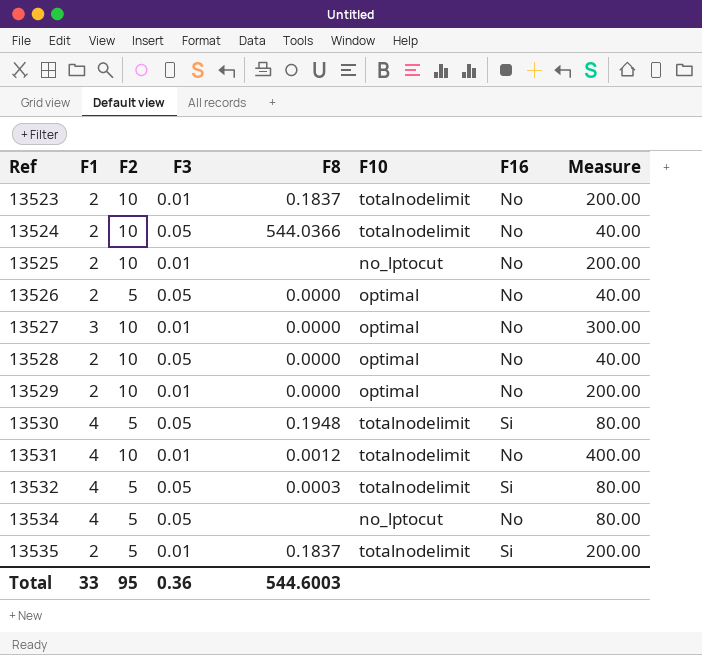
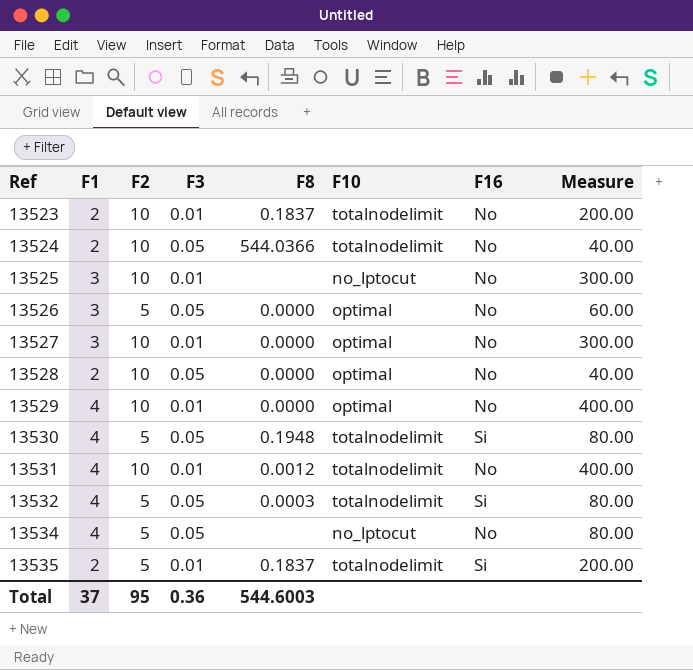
13525 | F1: 2 -> 3
13525 | Measure: 200.00 -> 300.00
13526 | F1: 2 -> 3
13526 | Measure: 40.00 -> 60.00
13529 | F1: 2 -> 4
13529 | Measure: 200.00 -> 400.00
Total | F1: 33 -> 37

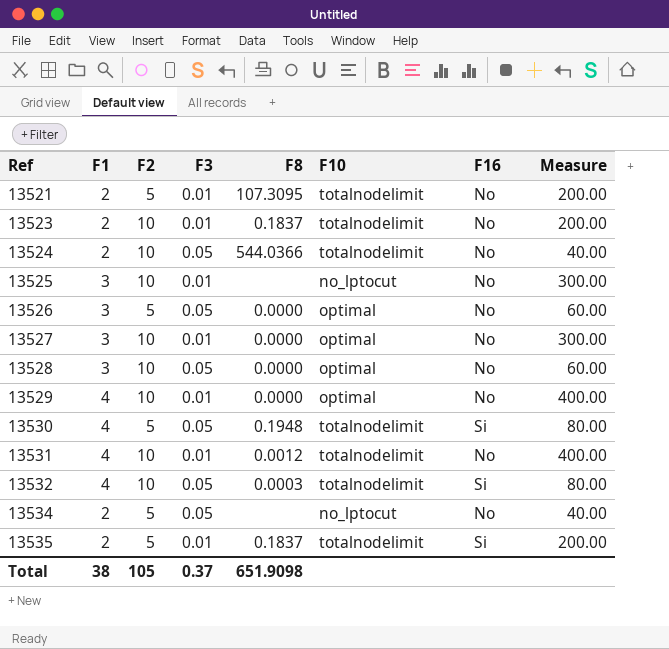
row 13521: none -> 2 | 5 | 0.01 | 107.3095 | totalnodelimit | No | 200.00
13528 | F1: 2 -> 3
13528 | Measure: 40.00 -> 60.00
13532 | F2: 5 -> 10
13534 | F1: 4 -> 2
13534 | Measure: 80.00 -> 40.00
Total | F1: 37 -> 38
Total | F2: 95 -> 105
Total | F3: 0.36 -> 0.37
Total | F8: 544.6003 -> 651.9098

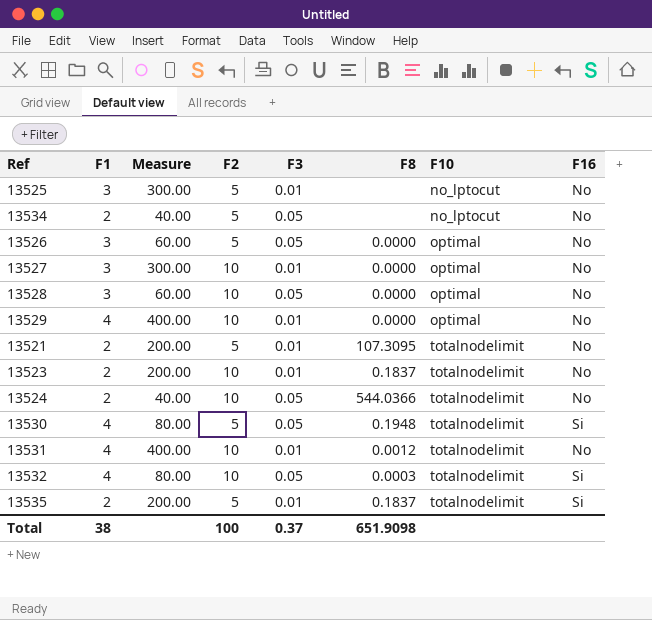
row order: Ref ascending -> F10 ascending
column Measure | position: 8 -> 3
13525 | F2: 10 -> 5
Total | F2: 105 -> 100

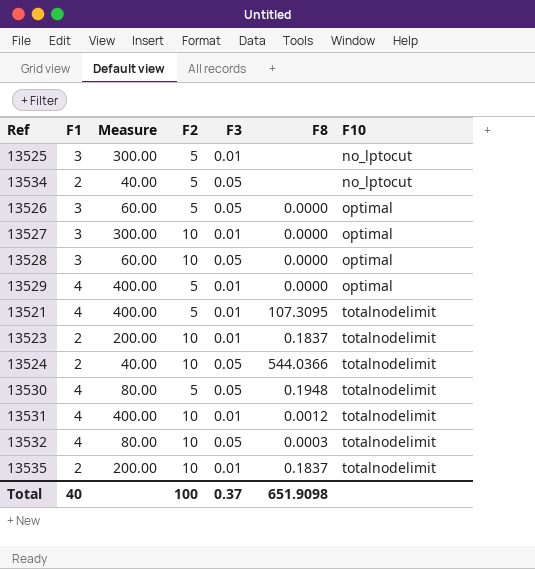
column F16 | position: 8 -> none
13529 | F2: 10 -> 5
13521 | F1: 2 -> 4
13521 | Measure: 200.00 -> 400.00
13535 | F2: 5 -> 10
Total | F1: 38 -> 40

